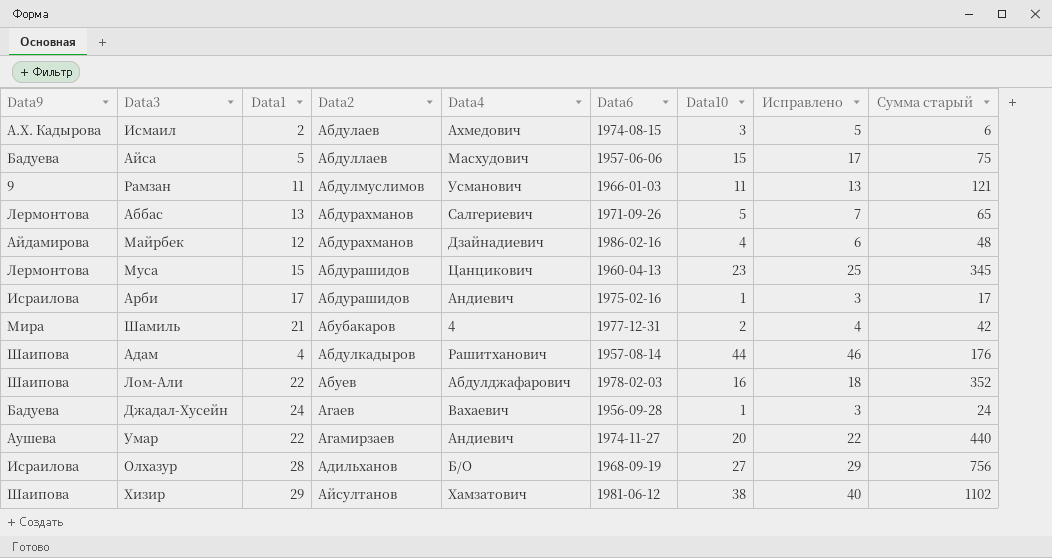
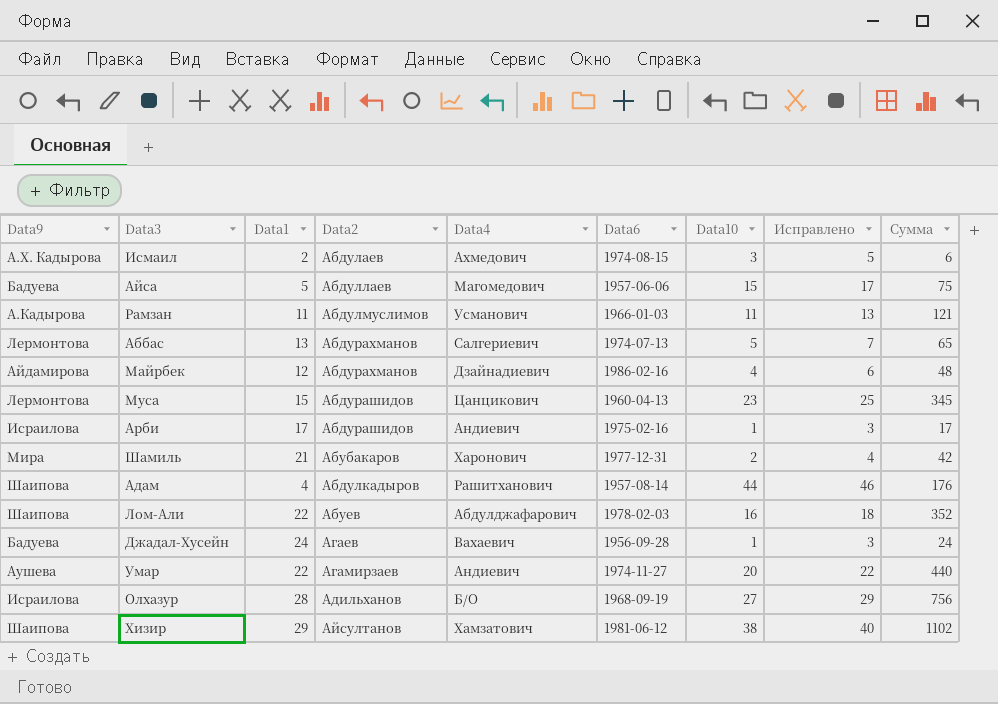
column name: Сумма старый -> Сумма
Айса | Data4: Масхудович -> Магомедович
Рамзан | Data9: 9 -> А.Кадырова
Аббас | Data6: 1971-09-26 -> 1974-07-13
Шамиль | Data4: 4 -> Харонович

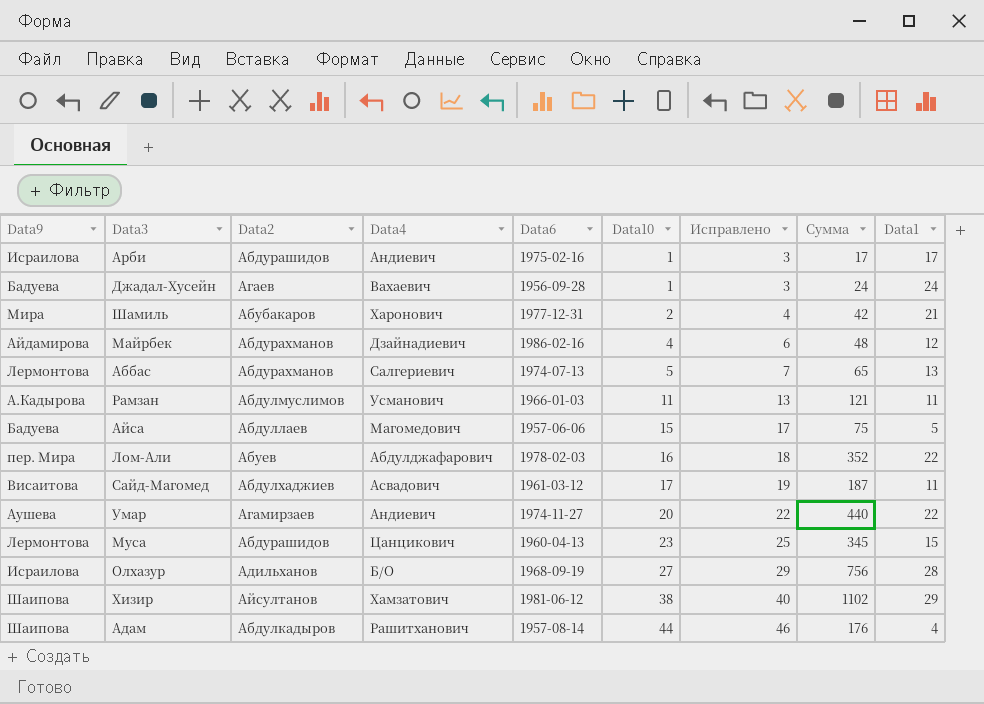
row order: none -> Data10 ascending
column Data1 | position: 3 -> 9
row Исмаил: А.Х. Кадырова | 2 | Абдулаев | Ахмедович | 1974-08-15 | 3 | 5 | 6 -> none
Лом-Али | Data9: Шаипова -> пер. Мира
row Сайд-Магомед: none -> Висаитова | Абдулхаджиев | Асвадович | 1961-03-12 | 17 | 19 | 187 | 11

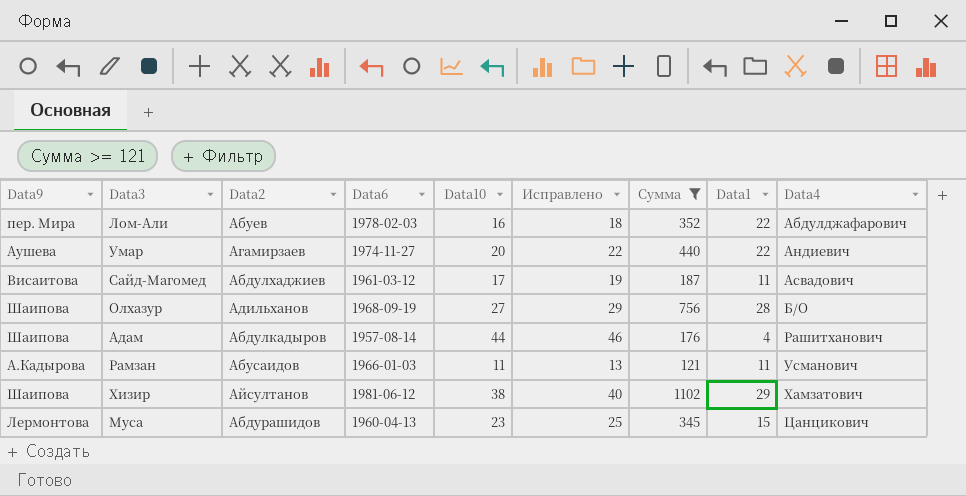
filter: none -> Сумма >= 121
row order: Data10 ascending -> Data4 ascending
column Data4 | position: 4 -> 9
Олхазур | Data9: Исраилова -> Шаипова
Рамзан | Data2: Абдулмуслимов -> Абусаидов

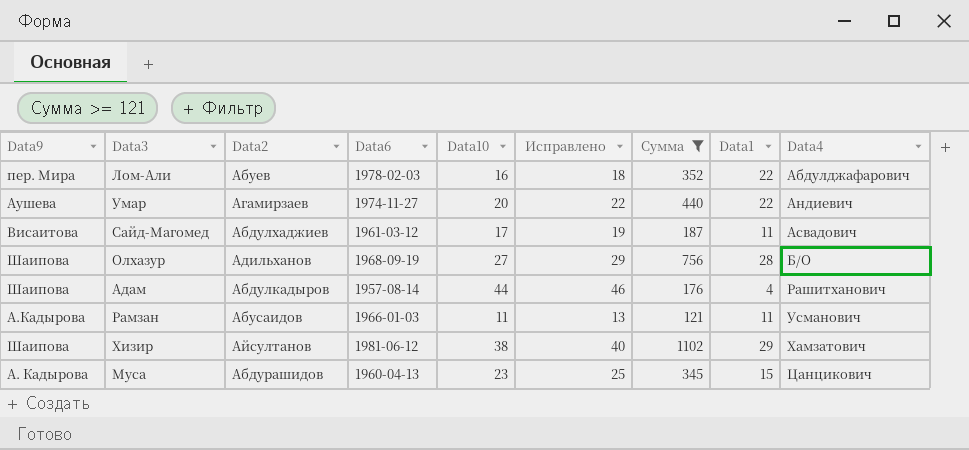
Муса | Data9: Лермонтова -> А. Кадырова

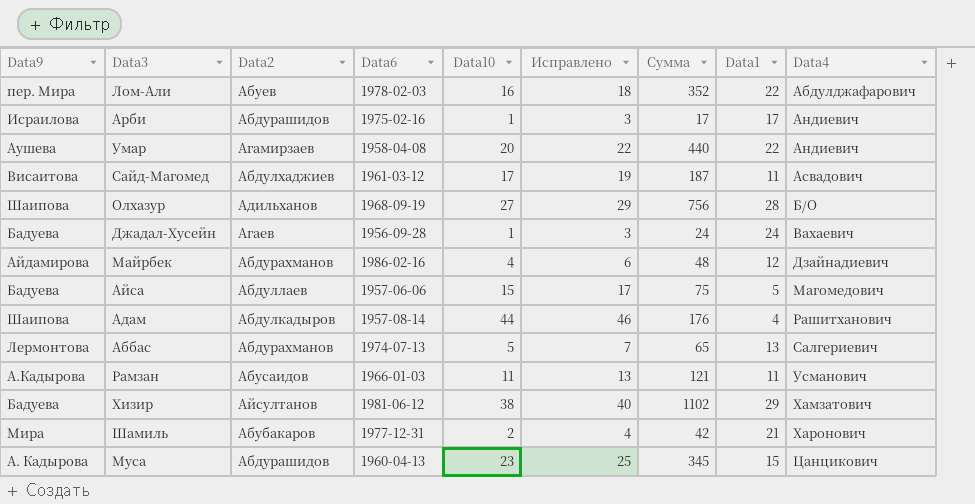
filter: Сумма >= 121 -> none
Умар | Data6: 1974-11-27 -> 1958-04-08
Хизир | Data9: Шаипова -> Бадуева

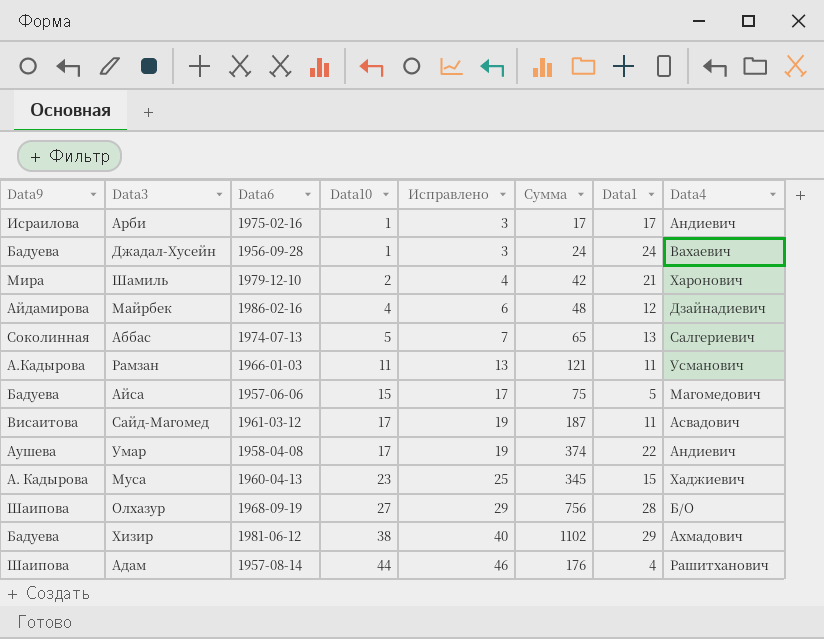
row order: Data4 ascending -> Data10 ascending
column Data2 | position: 3 -> none
row Лом-Али: пер. Мира | Абуев | 1978-02-03 | 16 | 18 | 352 | 22 | Абдулджафарович -> none
Шамиль | Data6: 1977-12-31 -> 1979-12-10
Аббас | Data9: Лермонтова -> Соколинная
Умар | Data10: 20 -> 17
Умар | Исправлено: 22 -> 19
Умар | Сумма: 440 -> 374
Муса | Data4: Цанцикович -> Хаджиевич
Хизир | Data4: Хамзатович -> Ахмадович

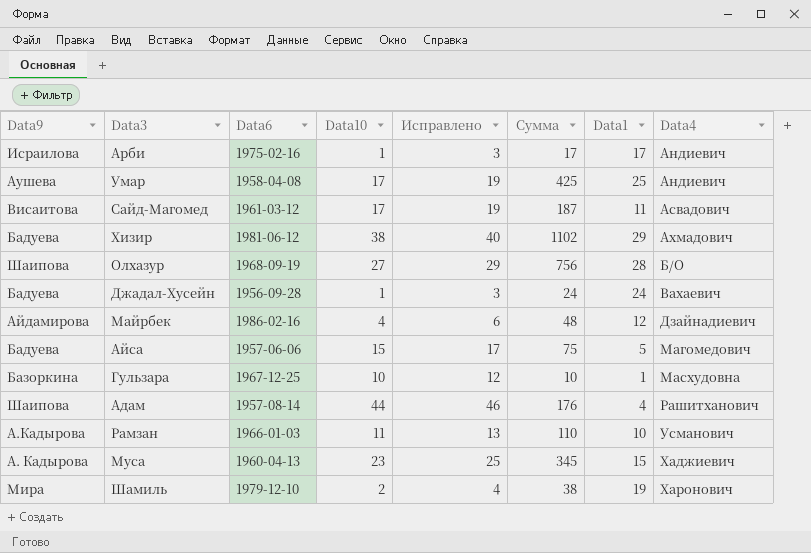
row order: Data10 ascending -> Data4 ascending
row Аббас: Соколинная | 1974-07-13 | 5 | 7 | 65 | 13 | Салгериевич -> none
Умар | Сумма: 374 -> 425
Умар | Data1: 22 -> 25
row Гульзара: none -> Базоркина | 1967-12-25 | 10 | 12 | 10 | 1 | Масхудовна
Рамзан | Сумма: 121 -> 110
Рамзан | Data1: 11 -> 10
Шамиль | Сумма: 42 -> 38
Шамиль | Data1: 21 -> 19

